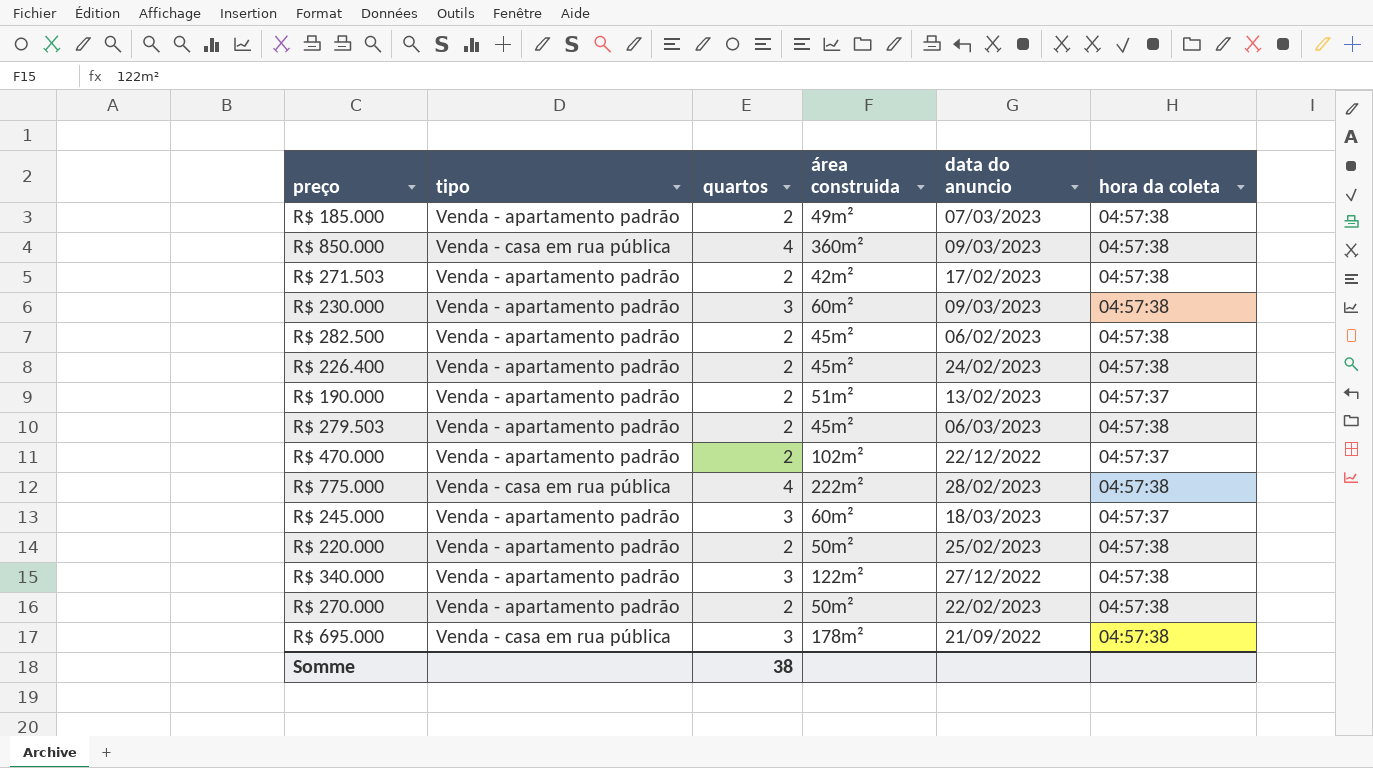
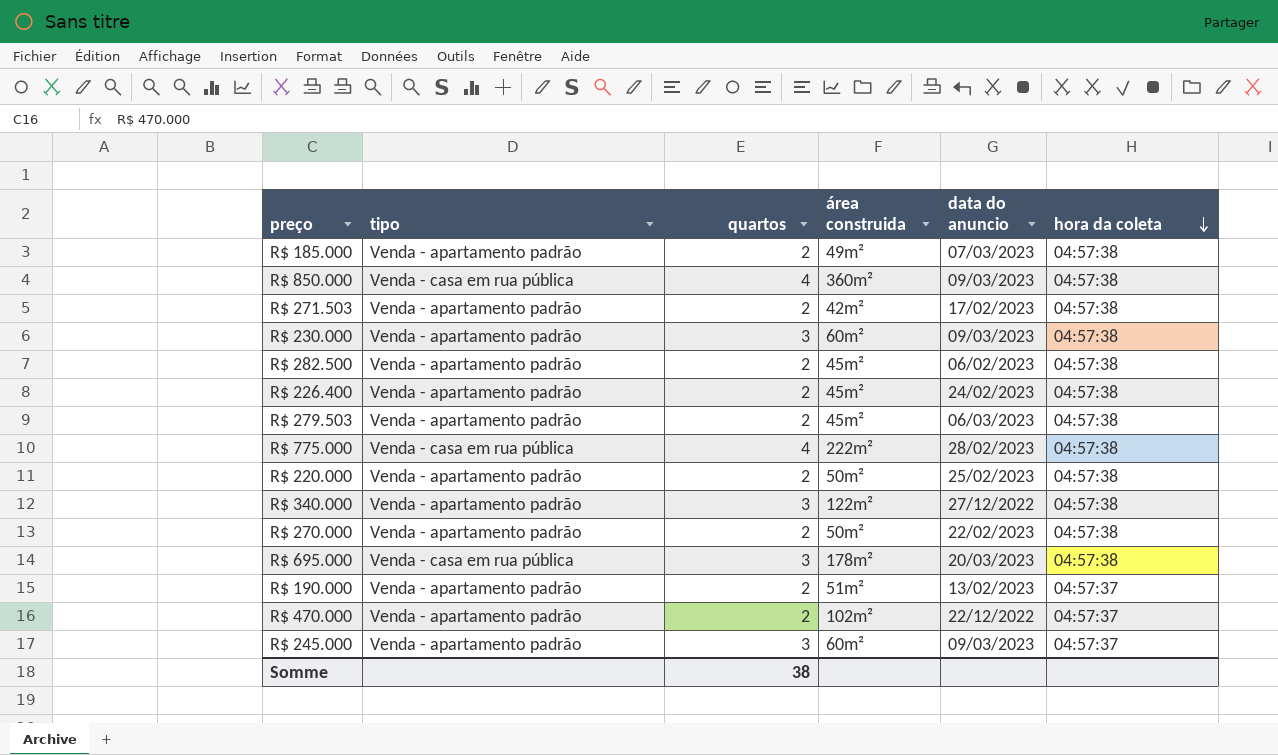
row order: none -> hora da coleta descending
R$ 695.000 | data do anuncio: 21/09/2022 -> 20/03/2023
R$ 245.000 | data do anuncio: 18/03/2023 -> 09/03/2023

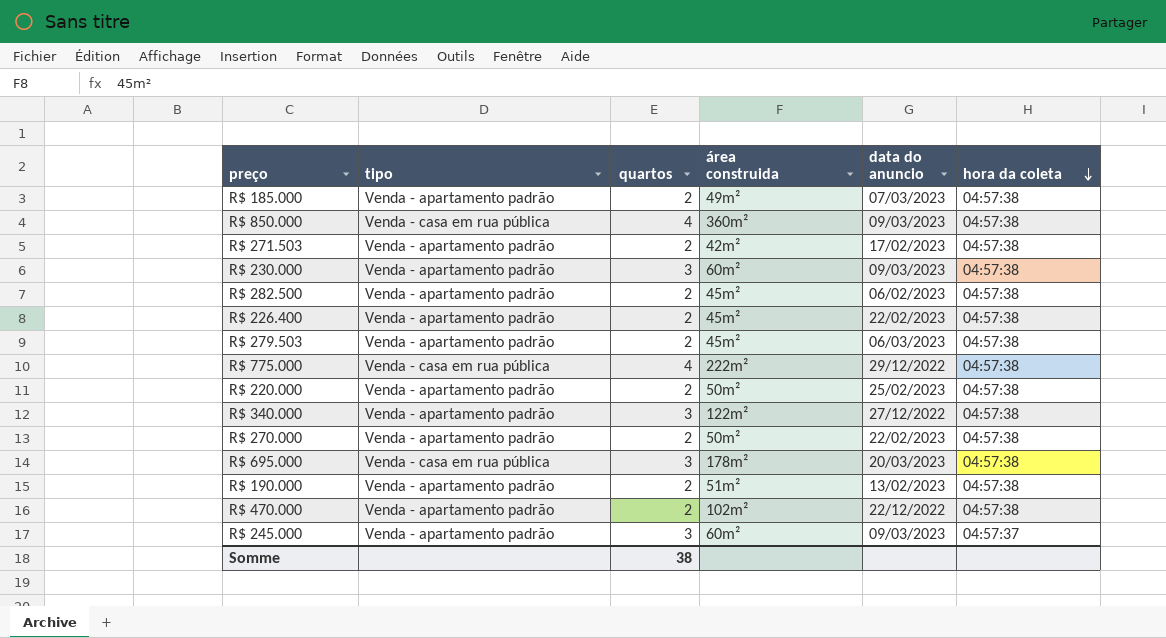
R$ 226.400 | data do anuncio: 24/02/2023 -> 22/02/2023
R$ 775.000 | data do anuncio: 28/02/2023 -> 29/12/2022
R$ 190.000 | hora da coleta: 04:57:37 -> 04:57:38
R$ 470.000 | hora da coleta: 04:57:37 -> 04:57:38

